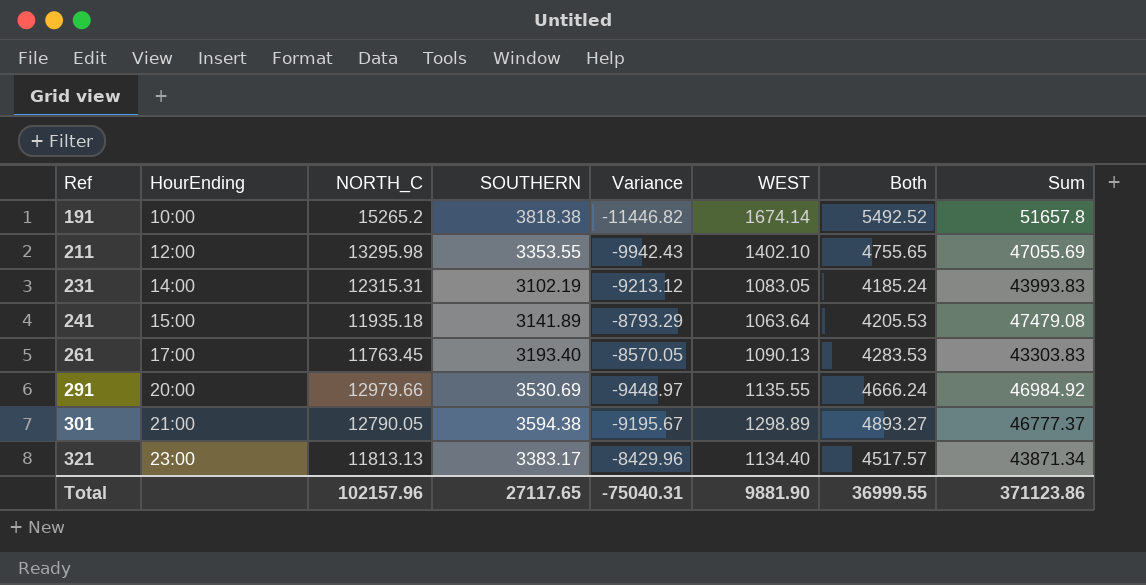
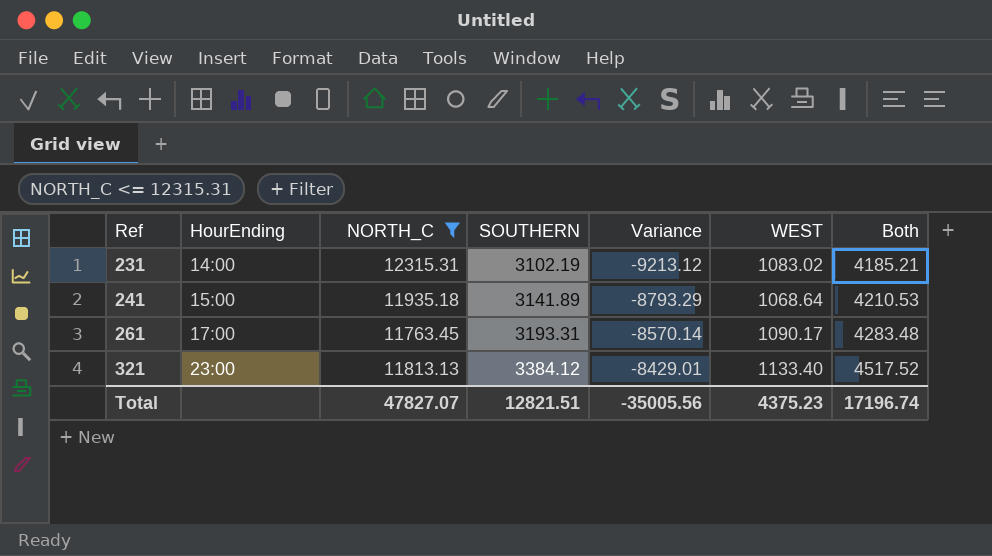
filter: none -> NORTH_C <= 12315.31
column Sum | position: 8 -> none
231 | WEST: 1083.05 -> 1083.02
231 | Both: 4185.24 -> 4185.21
241 | WEST: 1063.64 -> 1068.64
241 | Both: 4205.53 -> 4210.53
261 | SOUTHERN: 3193.40 -> 3193.31
261 | Variance: -8570.05 -> -8570.14
261 | WEST: 1090.13 -> 1090.17
261 | Both: 4283.53 -> 4283.48
321 | SOUTHERN: 3383.17 -> 3384.12
321 | Variance: -8429.96 -> -8429.01
321 | WEST: 1134.40 -> 1133.40
321 | Both: 4517.57 -> 4517.52
Total | NORTH_C: 102157.96 -> 47827.07
Total | SOUTHERN: 27117.65 -> 12821.51
Total | Variance: -75040.31 -> -35005.56
Total | WEST: 9881.90 -> 4375.23
Total | Both: 36999.55 -> 17196.74

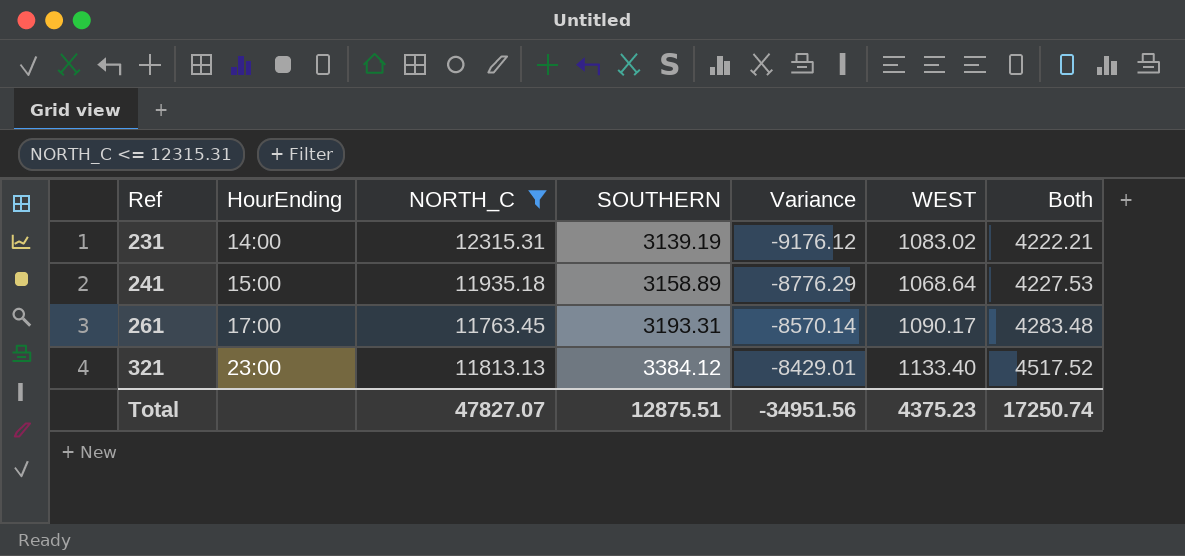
231 | SOUTHERN: 3102.19 -> 3139.19
231 | Variance: -9213.12 -> -9176.12
231 | Both: 4185.21 -> 4222.21
241 | SOUTHERN: 3141.89 -> 3158.89
241 | Variance: -8793.29 -> -8776.29
241 | Both: 4210.53 -> 4227.53
Total | SOUTHERN: 12821.51 -> 12875.51
Total | Variance: -35005.56 -> -34951.56
Total | Both: 17196.74 -> 17250.74

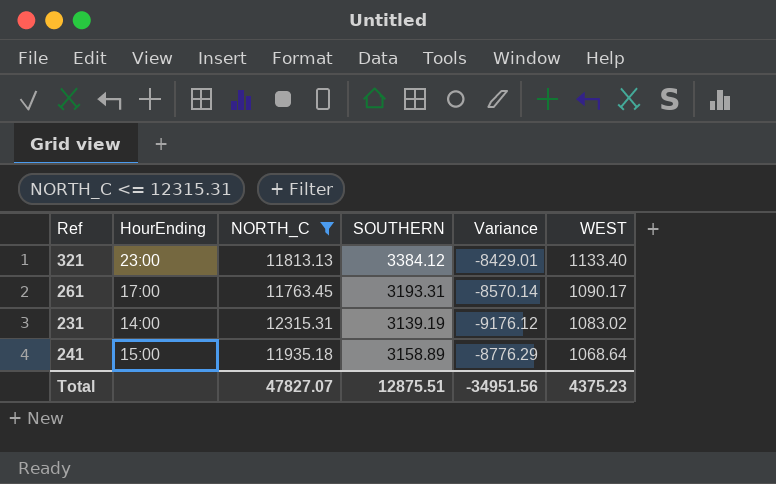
row order: Ref ascending -> WEST descending
column Both | formula: [SOUTHERN] + [WEST] -> none

